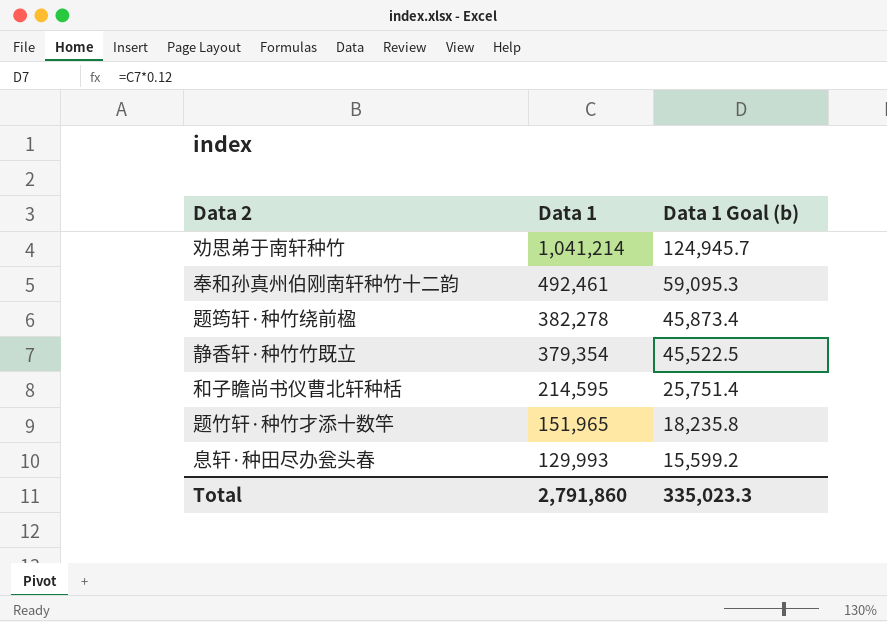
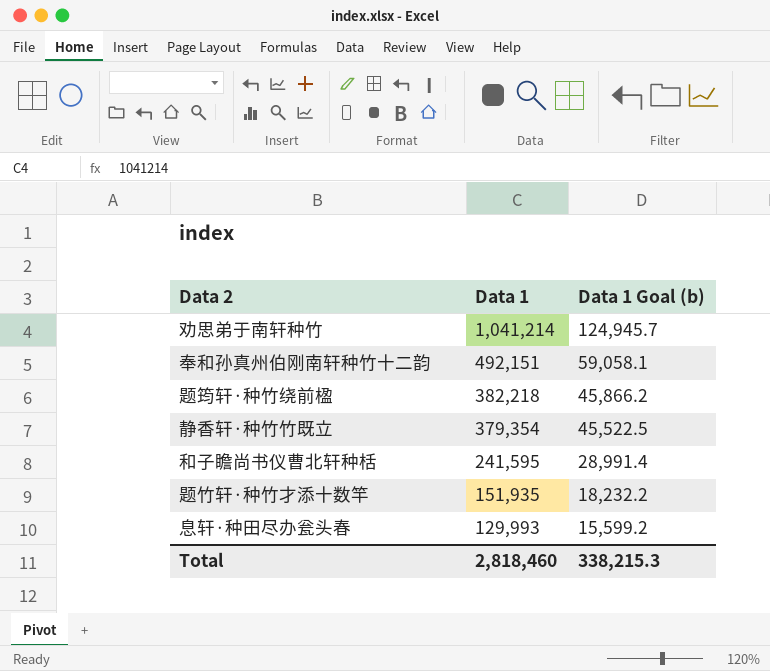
奉和孙真州伯刚南轩种竹十二韵 | Data 1: 492,461 -> 492,151
奉和孙真州伯刚南轩种竹十二韵 | Data 1 Goal (b): 59,095.3 -> 59,058.1
题筠轩·种竹绕前楹 | Data 1: 382,278 -> 382,218
题筠轩·种竹绕前楹 | Data 1 Goal (b): 45,873.4 -> 45,866.2
和子瞻尚书仪曹北轩种栝 | Data 1: 214,595 -> 241,595
和子瞻尚书仪曹北轩种栝 | Data 1 Goal (b): 25,751.4 -> 28,991.4
题竹轩·种竹才添十数竿 | Data 1: 151,965 -> 151,935
题竹轩·种竹才添十数竿 | Data 1 Goal (b): 18,235.8 -> 18,232.2
Total | Data 1: 2,791,860 -> 2,818,460
Total | Data 1 Goal (b): 335,023.3 -> 338,215.3

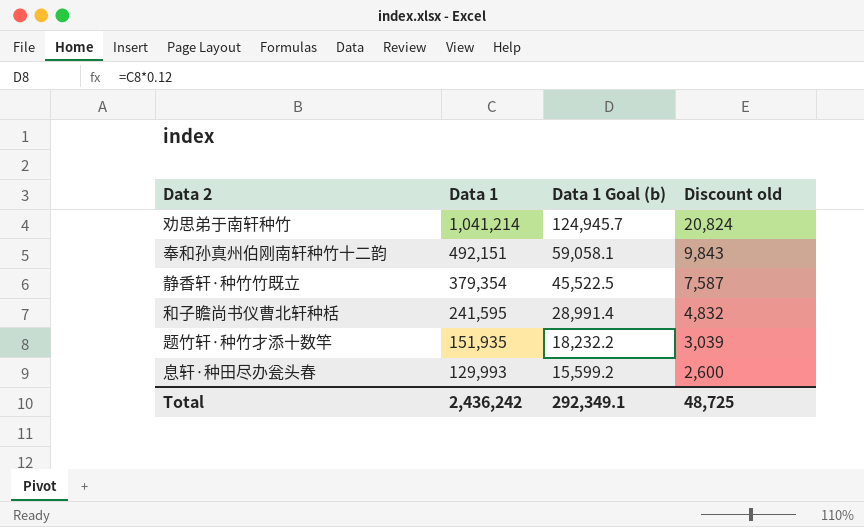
column Discount old | formula: none -> [Data 1] * 0.02
row 题筠轩·种竹绕前楹: 382,218 | 45,866.2 -> none
Total | Data 1: 2,818,460 -> 2,436,242
Total | Data 1 Goal (b): 338,215.3 -> 292,349.1

